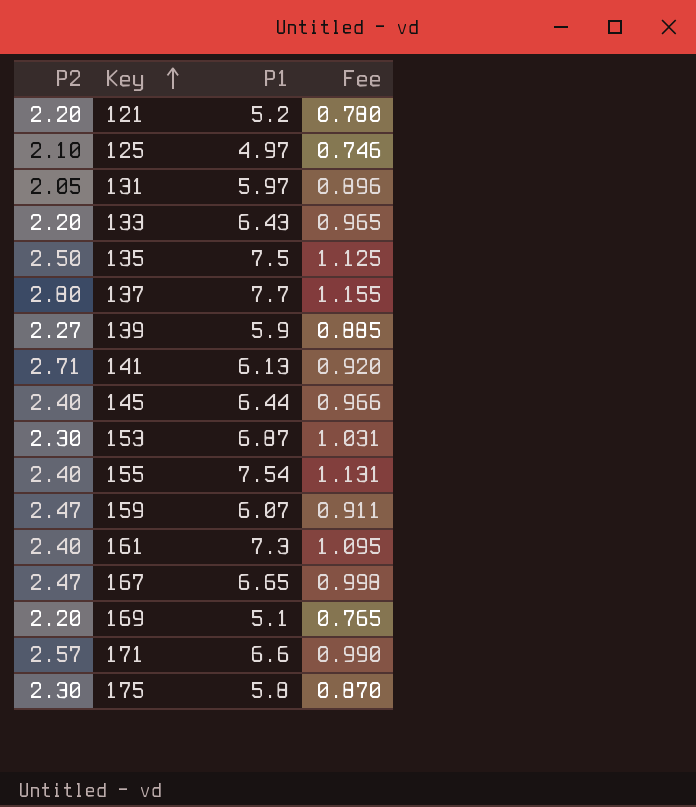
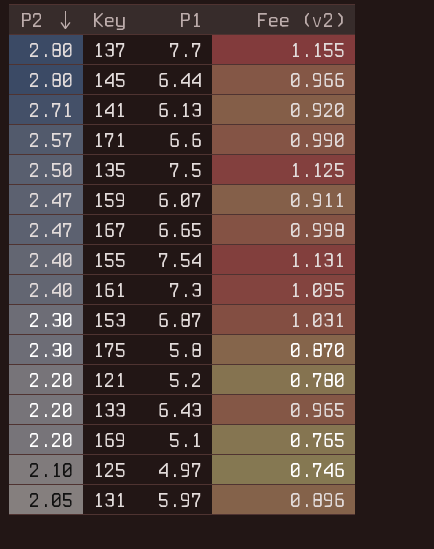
row order: Key ascending -> P2 descending
column name: Fee -> Fee (v2)
row 139: 2.27 | 5.9 | 0.885 -> none
145 | P2: 2.40 -> 2.80

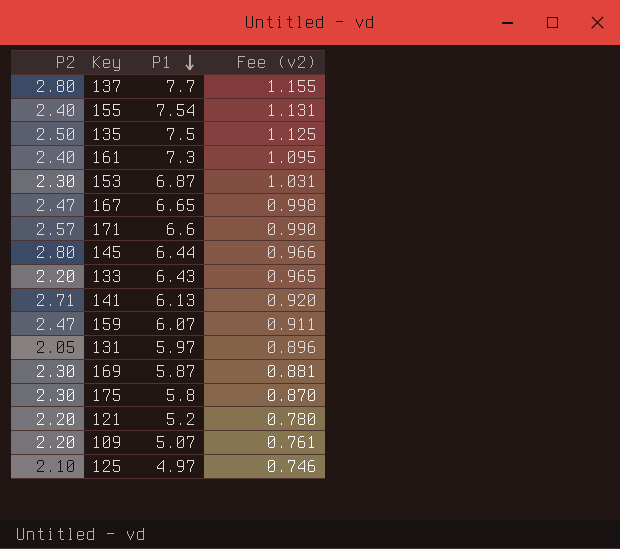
row order: P2 descending -> P1 descending
169 | P2: 2.20 -> 2.30
169 | P1: 5.1 -> 5.87
169 | Fee (v2): 0.765 -> 0.881
row 109: none -> 2.20 | 5.07 | 0.761

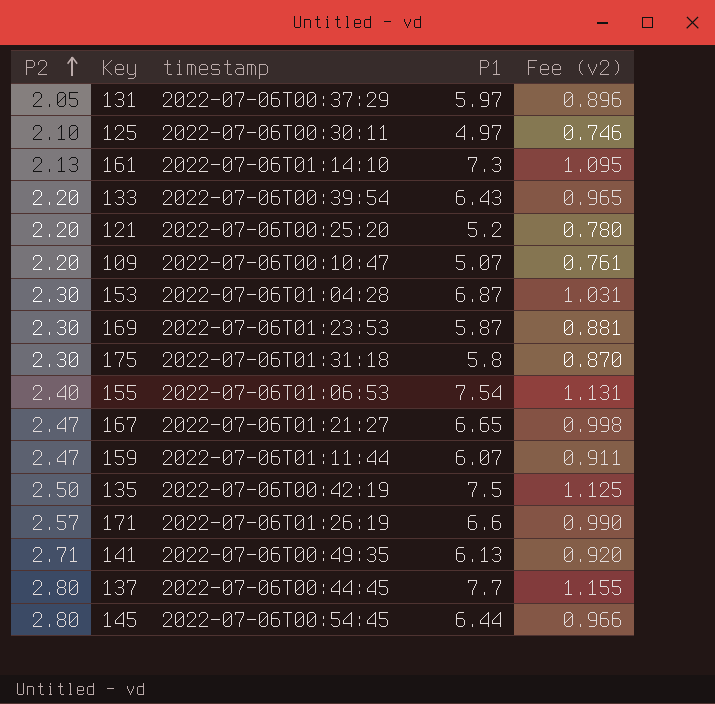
row order: P1 descending -> P2 ascending
column timestamp | position: none -> 3
161 | P2: 2.40 -> 2.13

